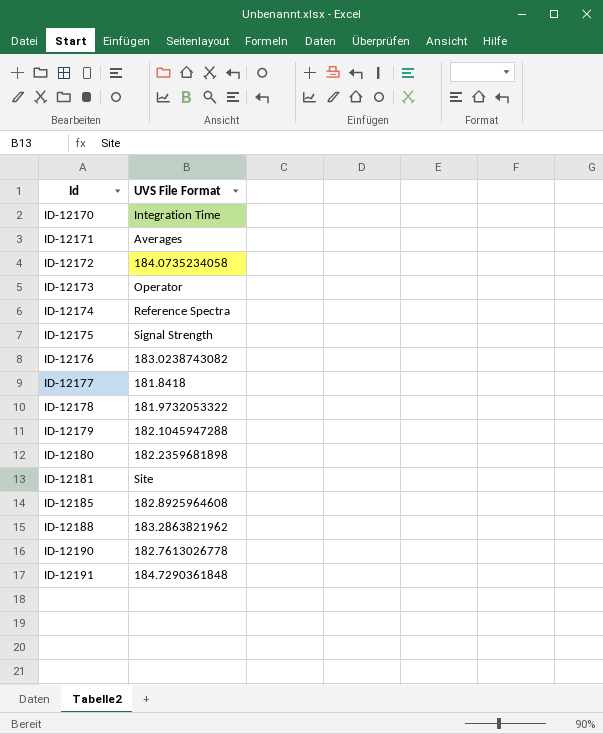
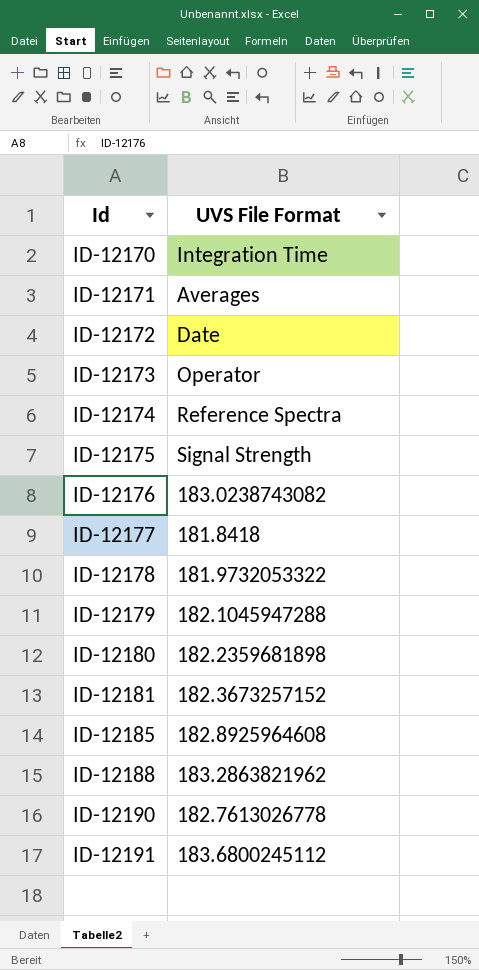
ID-12172 | UVS File Format: 184.0735234058 -> Date
ID-12181 | UVS File Format: Site -> 182.3673257152
ID-12191 | UVS File Format: 184.7290361848 -> 183.6800245112

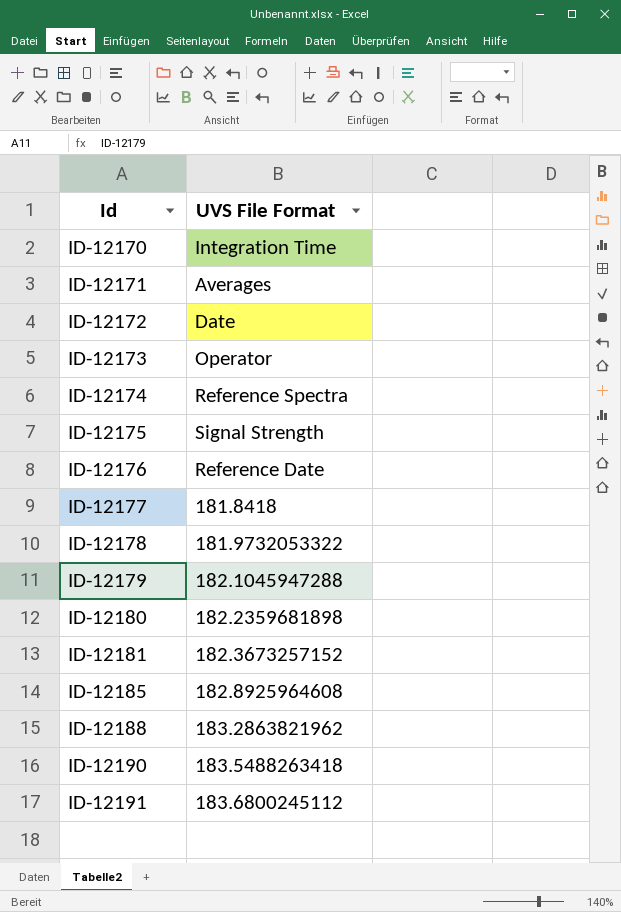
ID-12176 | UVS File Format: 183.0238743082 -> Reference Date
ID-12190 | UVS File Format: 182.7613026778 -> 183.5488263418

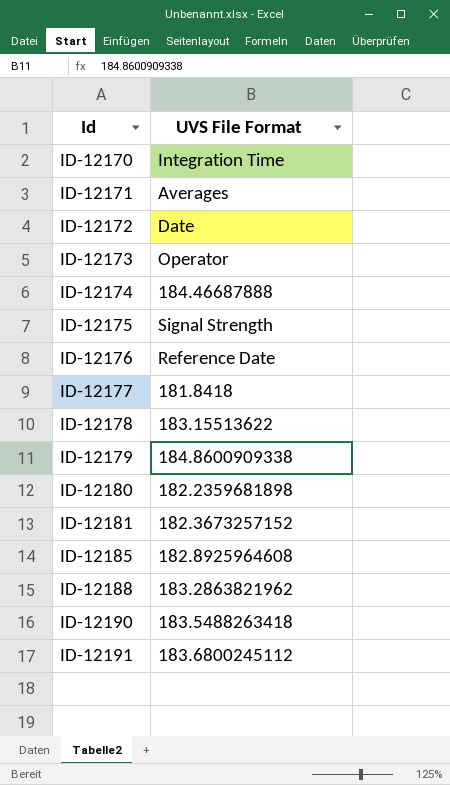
ID-12174 | UVS File Format: Reference Spectra -> 184.46687888
ID-12178 | UVS File Format: 181.9732053322 -> 183.15513622
ID-12179 | UVS File Format: 182.1045947288 -> 184.8600909338

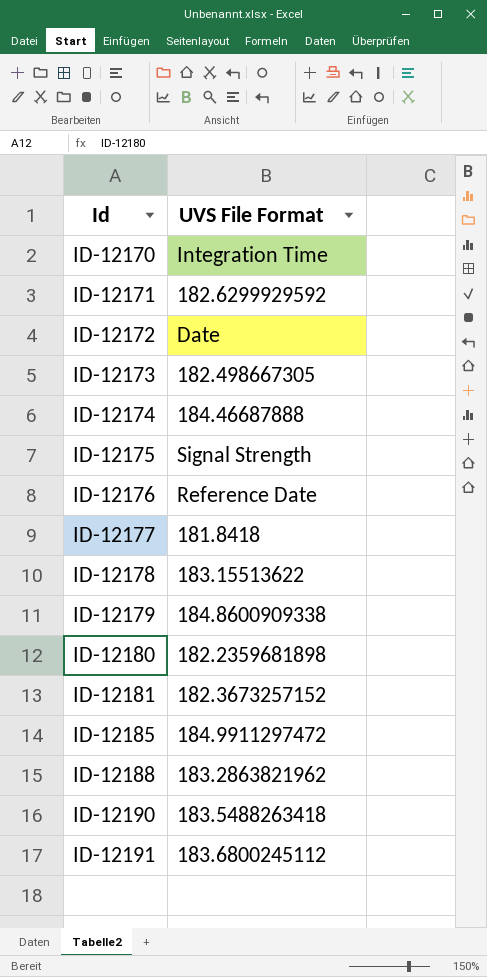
ID-12171 | UVS File Format: Averages -> 182.6299929592
ID-12173 | UVS File Format: Operator -> 182.498667305
ID-12185 | UVS File Format: 182.8925964608 -> 184.9911297472

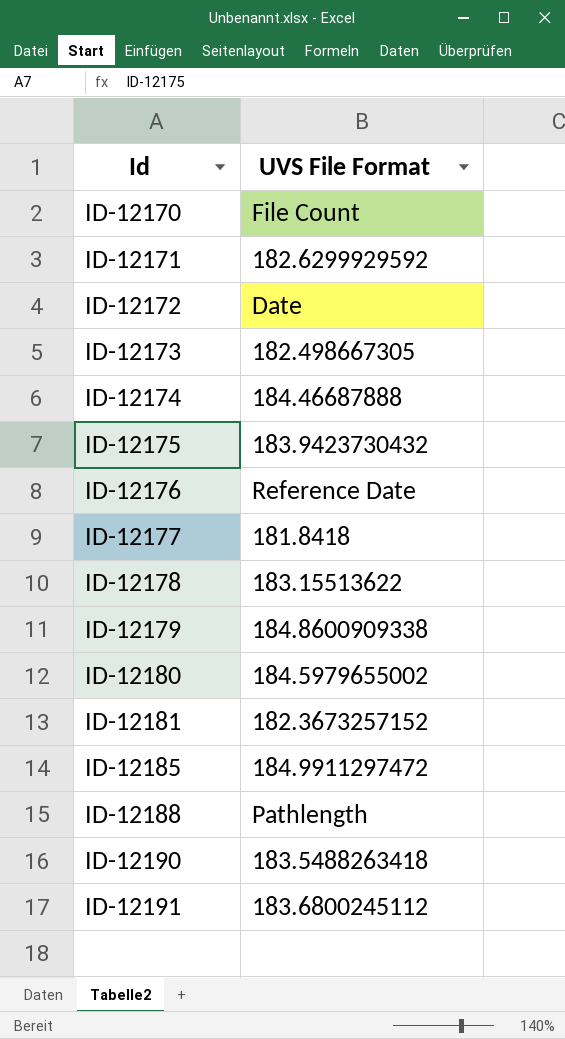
ID-12170 | UVS File Format: Integration Time -> File Count
ID-12175 | UVS File Format: Signal Strength -> 183.9423730432
ID-12180 | UVS File Format: 182.2359681898 -> 184.5979655002
ID-12188 | UVS File Format: 183.2863821962 -> Pathlength

